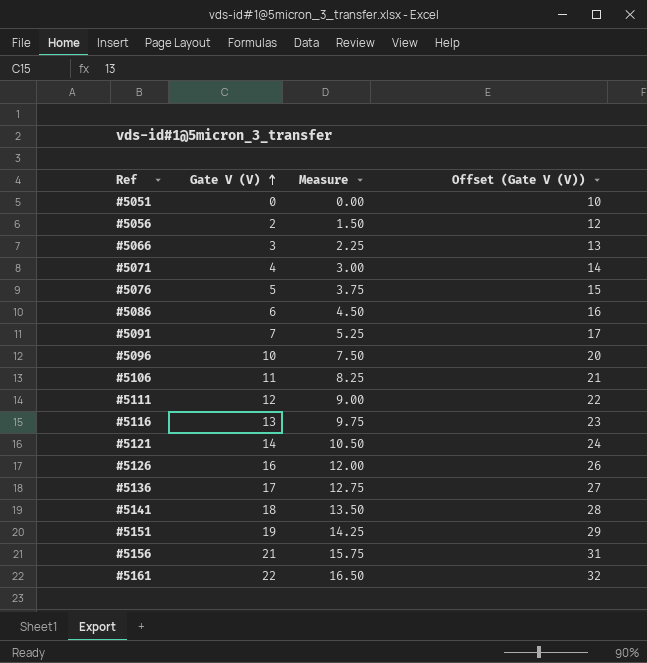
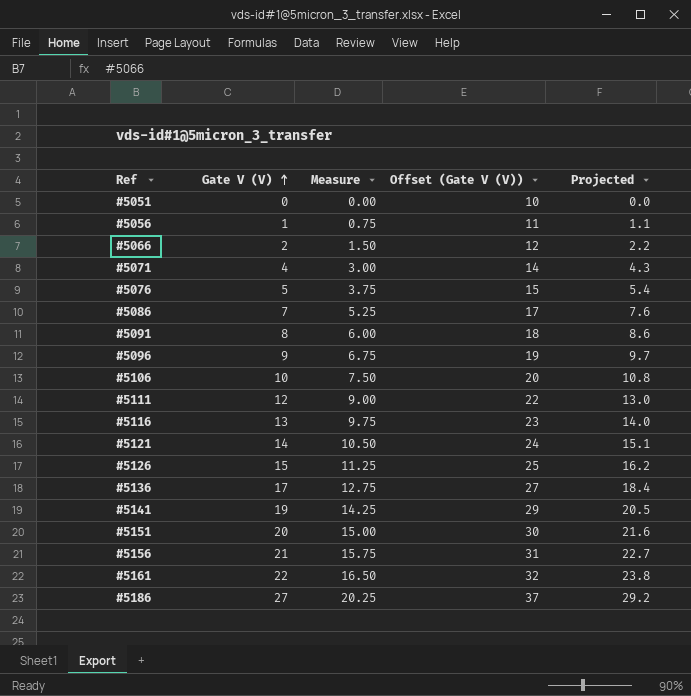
column Projected | formula: none -> [Gate V (V)] * 1.08
#5056 | Gate V (V): 2 -> 1
#5056 | Measure: 1.50 -> 0.75
#5056 | Offset (Gate V (V)): 12 -> 11
#5066 | Gate V (V): 3 -> 2
#5066 | Measure: 2.25 -> 1.50
#5066 | Offset (Gate V (V)): 13 -> 12
#5086 | Gate V (V): 6 -> 7
#5086 | Measure: 4.50 -> 5.25
#5086 | Offset (Gate V (V)): 16 -> 17
#5091 | Gate V (V): 7 -> 8
#5091 | Measure: 5.25 -> 6.00
#5091 | Offset (Gate V (V)): 17 -> 18
#5096 | Gate V (V): 10 -> 9
#5096 | Measure: 7.50 -> 6.75
#5096 | Offset (Gate V (V)): 20 -> 19
#5106 | Gate V (V): 11 -> 10
#5106 | Measure: 8.25 -> 7.50
#5106 | Offset (Gate V (V)): 21 -> 20
#5126 | Gate V (V): 16 -> 15
#5126 | Measure: 12.00 -> 11.25
#5126 | Offset (Gate V (V)): 26 -> 25
#5141 | Gate V (V): 18 -> 19
#5141 | Measure: 13.50 -> 14.25
#5141 | Offset (Gate V (V)): 28 -> 29
#5151 | Gate V (V): 19 -> 20
#5151 | Measure: 14.25 -> 15.00
#5151 | Offset (Gate V (V)): 29 -> 30
row #5186: none -> 27 | 20.25 | 37 | 29.2

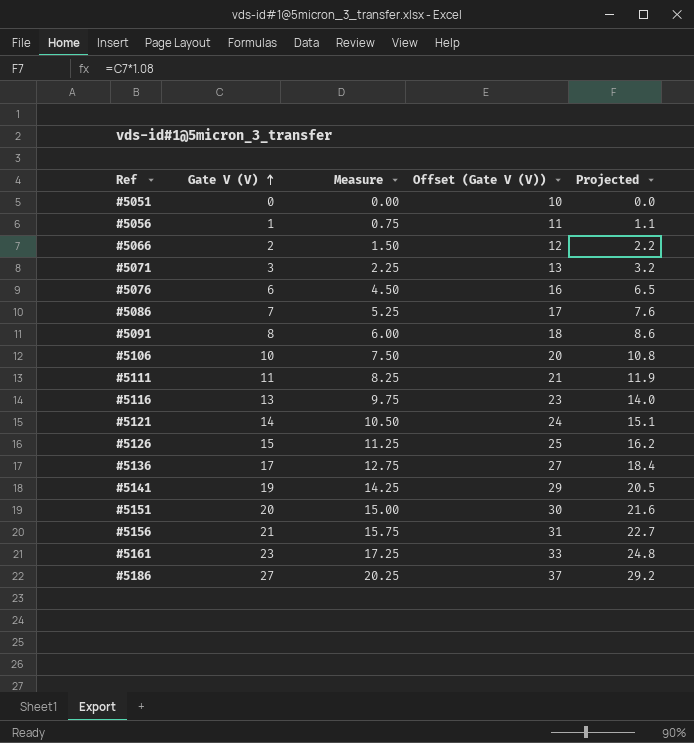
row #5096: 9 | 6.75 | 19 | 9.7 -> none
#5071 | Gate V (V): 4 -> 3
#5071 | Measure: 3.00 -> 2.25
#5071 | Offset (Gate V (V)): 14 -> 13
#5071 | Projected: 4.3 -> 3.2
#5076 | Gate V (V): 5 -> 6
#5076 | Measure: 3.75 -> 4.50
#5076 | Offset (Gate V (V)): 15 -> 16
#5076 | Projected: 5.4 -> 6.5
#5111 | Gate V (V): 12 -> 11
#5111 | Measure: 9.00 -> 8.25
#5111 | Offset (Gate V (V)): 22 -> 21
#5111 | Projected: 13.0 -> 11.9
#5161 | Gate V (V): 22 -> 23
#5161 | Measure: 16.50 -> 17.25
#5161 | Offset (Gate V (V)): 32 -> 33
#5161 | Projected: 23.8 -> 24.8

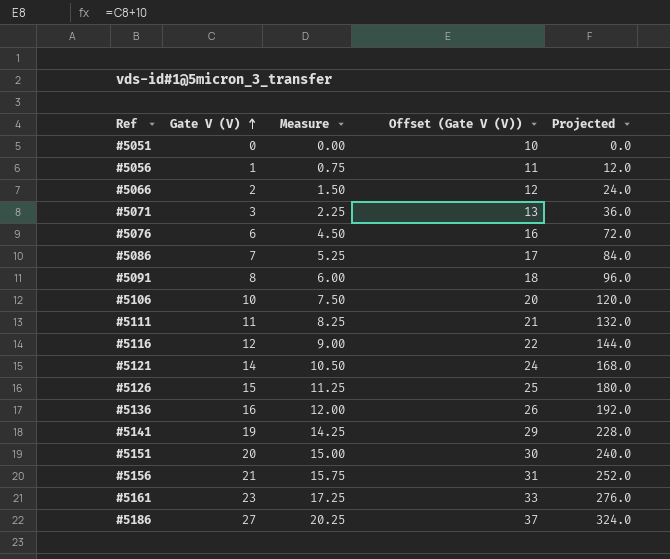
column Projected | formula: [Gate V (V)] * 1.08 -> [Gate V (V)] * 12
#5116 | Gate V (V): 13 -> 12
#5116 | Measure: 9.75 -> 9.00
#5116 | Offset (Gate V (V)): 23 -> 22
#5136 | Gate V (V): 17 -> 16
#5136 | Measure: 12.75 -> 12.00
#5136 | Offset (Gate V (V)): 27 -> 26

